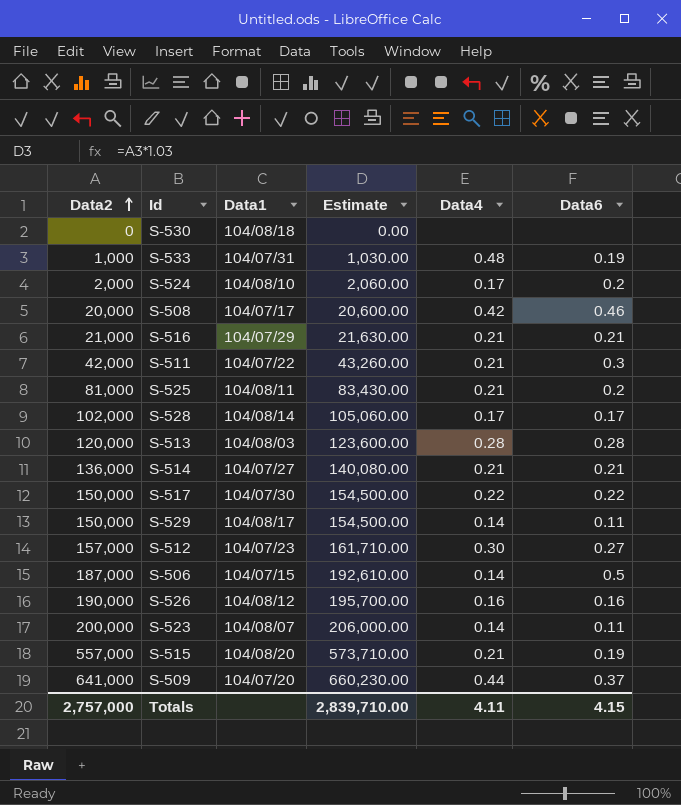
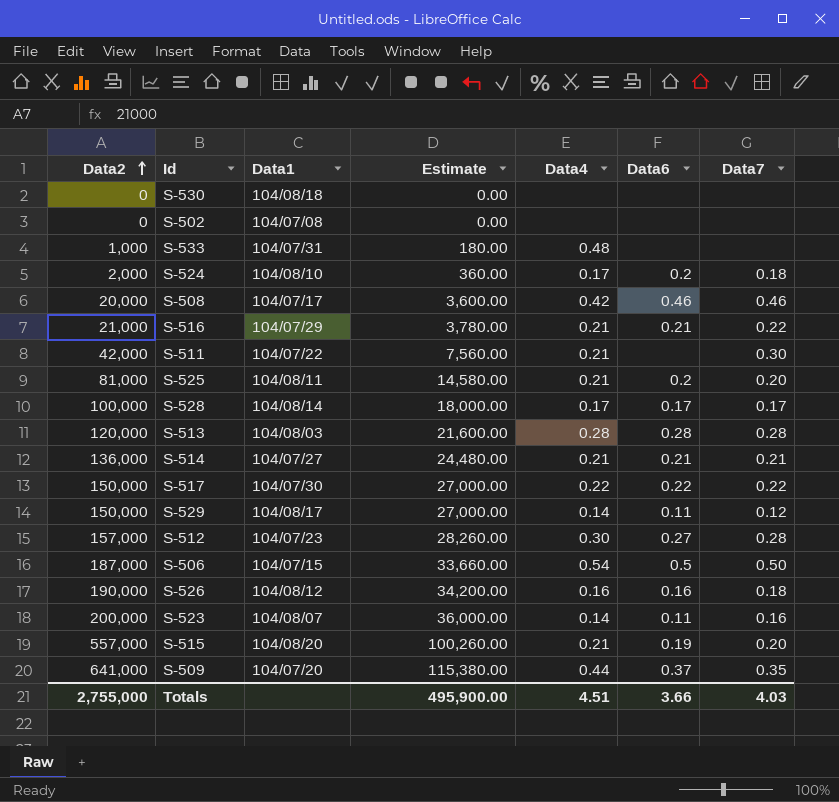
column Estimate | formula: [Data2] * 1.03 -> [Data2] * 0.18
column Data7 | position: none -> 7
row S-502: none -> 0 | 104/07/08 | 0.00 | none | none | none
S-533 | Data6: 0.19 -> none
S-511 | Data6: 0.3 -> none
S-528 | Data2: 102,000 -> 100,000
S-506 | Data4: 0.14 -> 0.54
Totals | Data2: 2,757,000 -> 2,755,000
Totals | Estimate: 2,839,710.00 -> 495,900.00
Totals | Data4: 4.11 -> 4.51
Totals | Data6: 4.15 -> 3.66

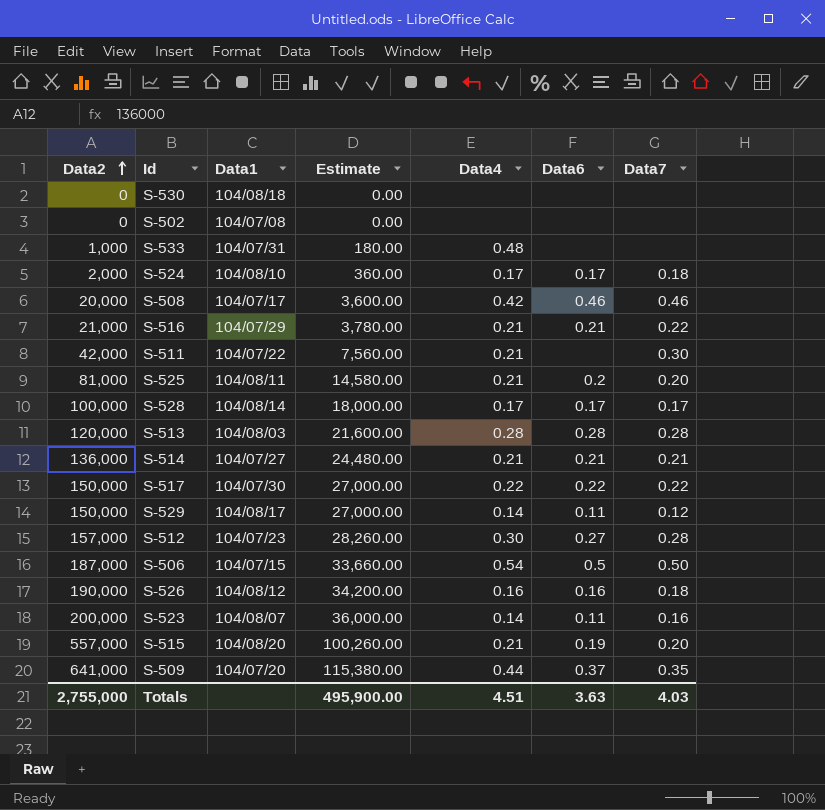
S-524 | Data6: 0.2 -> 0.17
Totals | Data6: 3.66 -> 3.63

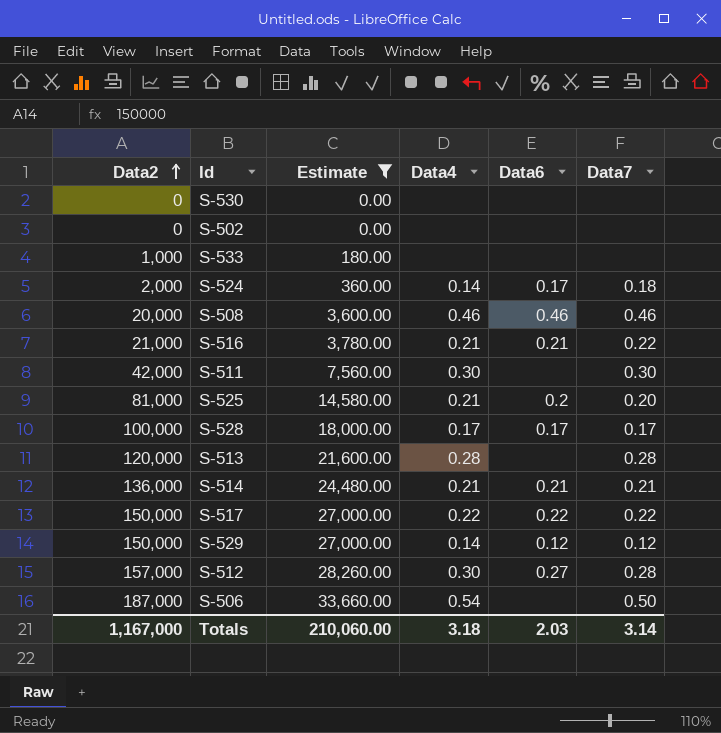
filter: none -> Estimate <= 33,660.00
column Data1 | position: 3 -> none
S-533 | Data4: 0.48 -> none
S-524 | Data4: 0.17 -> 0.14
S-508 | Data4: 0.42 -> 0.46
S-511 | Data4: 0.21 -> 0.30
S-513 | Data6: 0.28 -> none
S-529 | Data6: 0.11 -> 0.12
S-506 | Data6: 0.5 -> none
Totals | Data2: 2,755,000 -> 1,167,000
Totals | Estimate: 495,900.00 -> 210,060.00
Totals | Data4: 4.51 -> 3.18
Totals | Data6: 3.63 -> 2.03
Totals | Data7: 4.03 -> 3.14

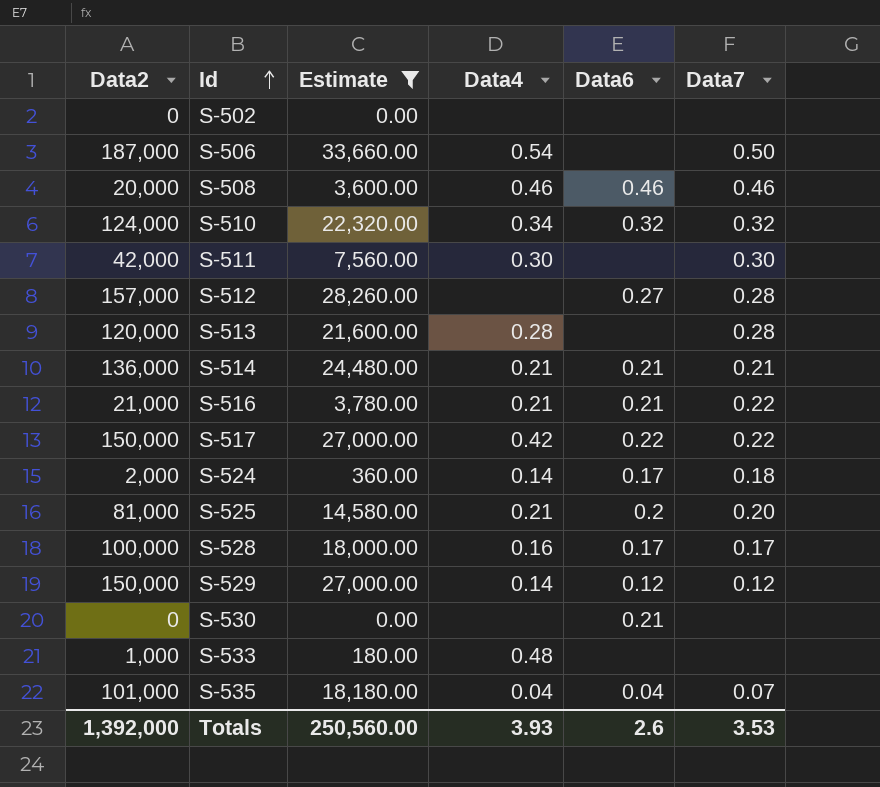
row order: Data2 ascending -> Id ascending
row S-510: none -> 124,000 | 22,320.00 | 0.34 | 0.32 | 0.32
S-512 | Data4: 0.30 -> none
S-517 | Data4: 0.22 -> 0.42
S-528 | Data4: 0.17 -> 0.16
S-530 | Data6: none -> 0.21
S-533 | Data4: none -> 0.48
row S-535: none -> 101,000 | 18,180.00 | 0.04 | 0.04 | 0.07
Totals | Data2: 1,167,000 -> 1,392,000
Totals | Estimate: 210,060.00 -> 250,560.00
Totals | Data4: 3.18 -> 3.93
Totals | Data6: 2.03 -> 2.6
Totals | Data7: 3.14 -> 3.53

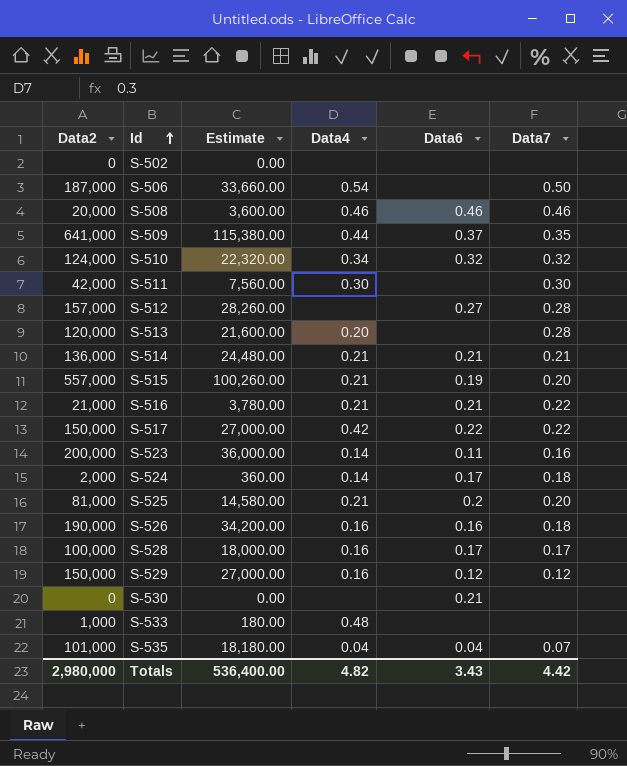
filter: Estimate <= 33,660.00 -> none
S-513 | Data4: 0.28 -> 0.20
S-529 | Data4: 0.14 -> 0.16
Totals | Data2: 1,392,000 -> 2,980,000
Totals | Estimate: 250,560.00 -> 536,400.00
Totals | Data4: 3.93 -> 4.82
Totals | Data6: 2.6 -> 3.43
Totals | Data7: 3.53 -> 4.42

